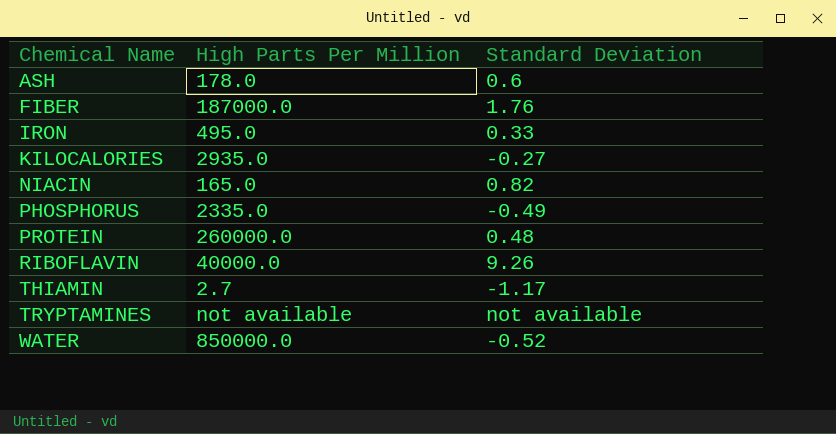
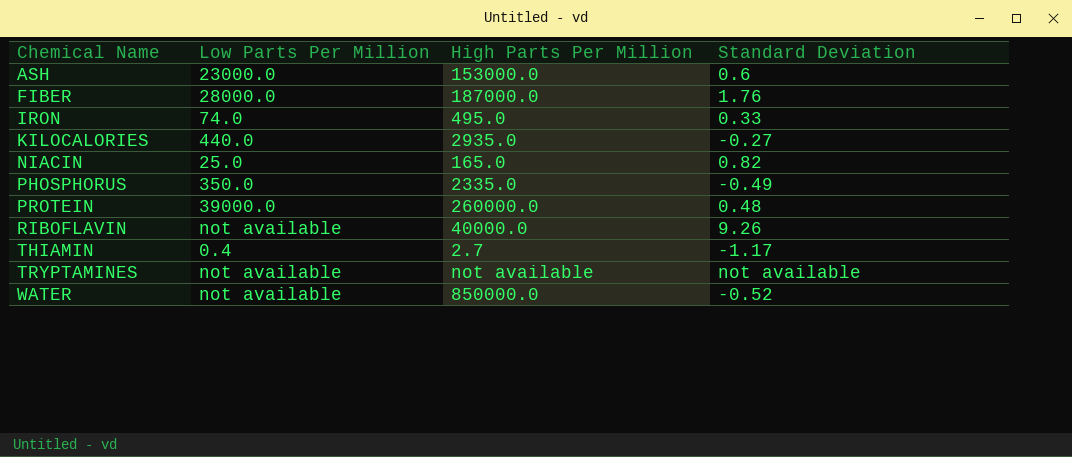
column Low Parts Per Million | position: none -> 2
ASH | High Parts Per Million: 178.0 -> 153000.0

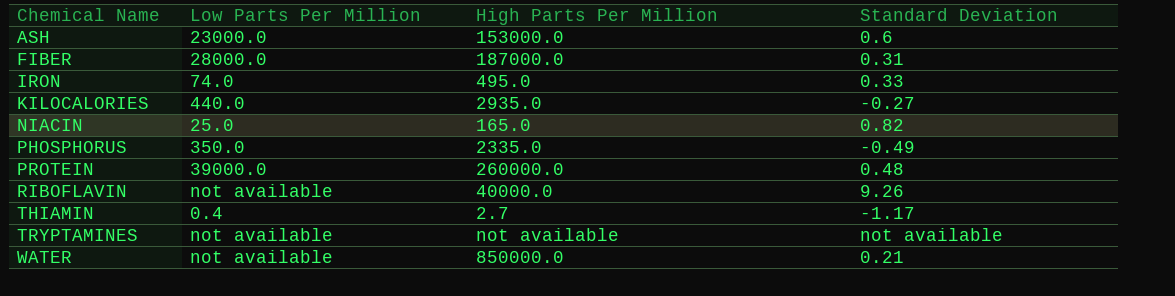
FIBER | Standard Deviation: 1.76 -> 0.31
WATER | Standard Deviation: -0.52 -> 0.21

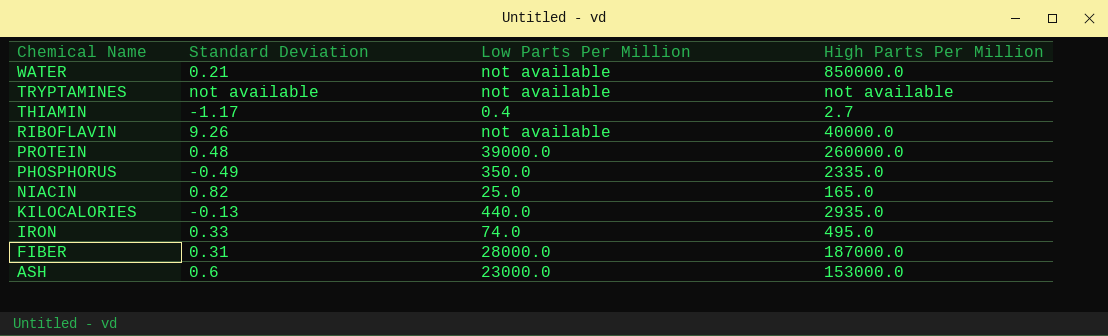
row order: Chemical Name ascending -> Chemical Name descending
column Standard Deviation | position: 4 -> 2
KILOCALORIES | Standard Deviation: -0.27 -> -0.13

